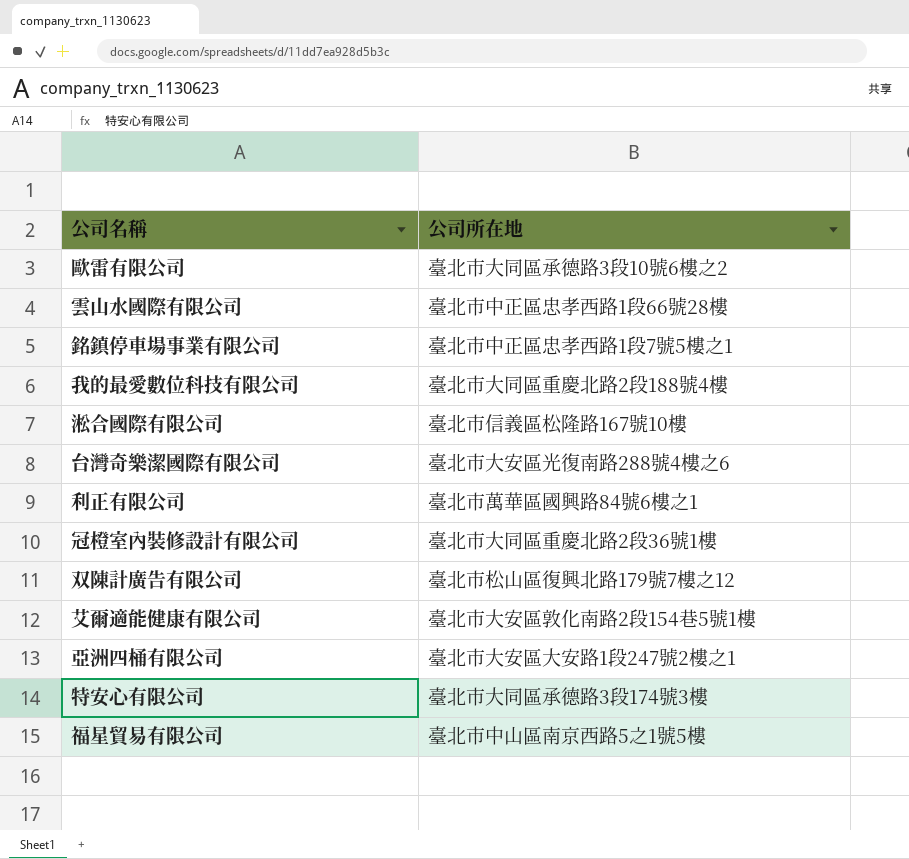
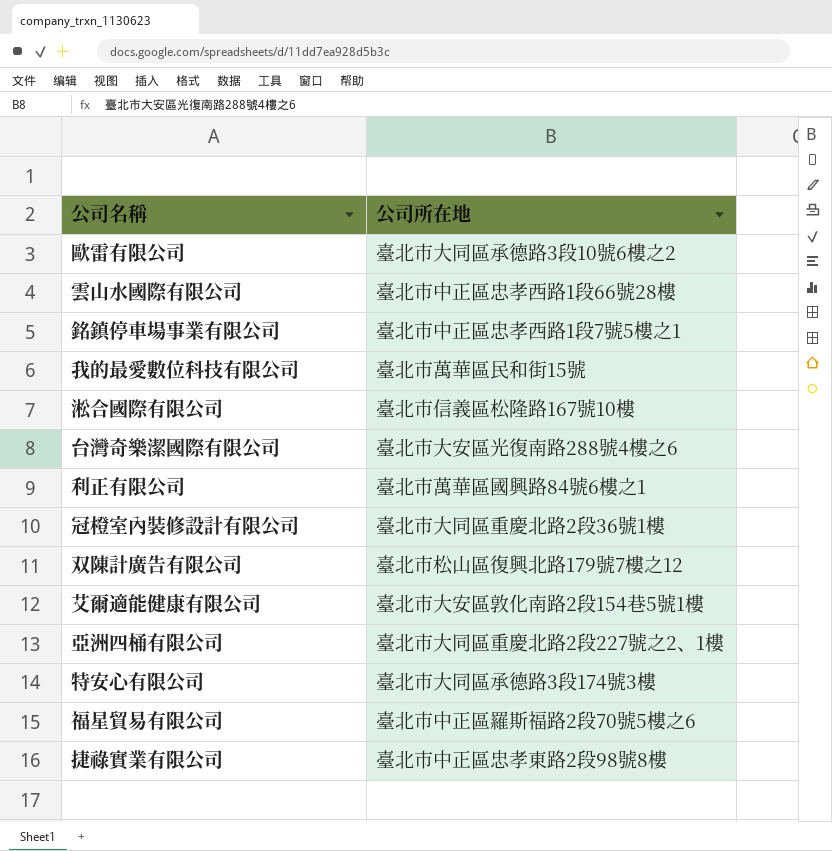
我的最愛數位科技有限公司 | 公司所在地: 臺北市大同區重慶北路2段188號4樓 -> 臺北市萬華區民和街15號
亞洲四桶有限公司 | 公司所在地: 臺北市大安區大安路1段247號2樓之1 -> 臺北市大同區重慶北路2段227號之2、1樓
福星貿易有限公司 | 公司所在地: 臺北市中山區南京西路5之1號5樓 -> 臺北市中正區羅斯福路2段70號5樓之6
row 捷祿實業有限公司: none -> 臺北市中正區忠孝東路2段98號8樓

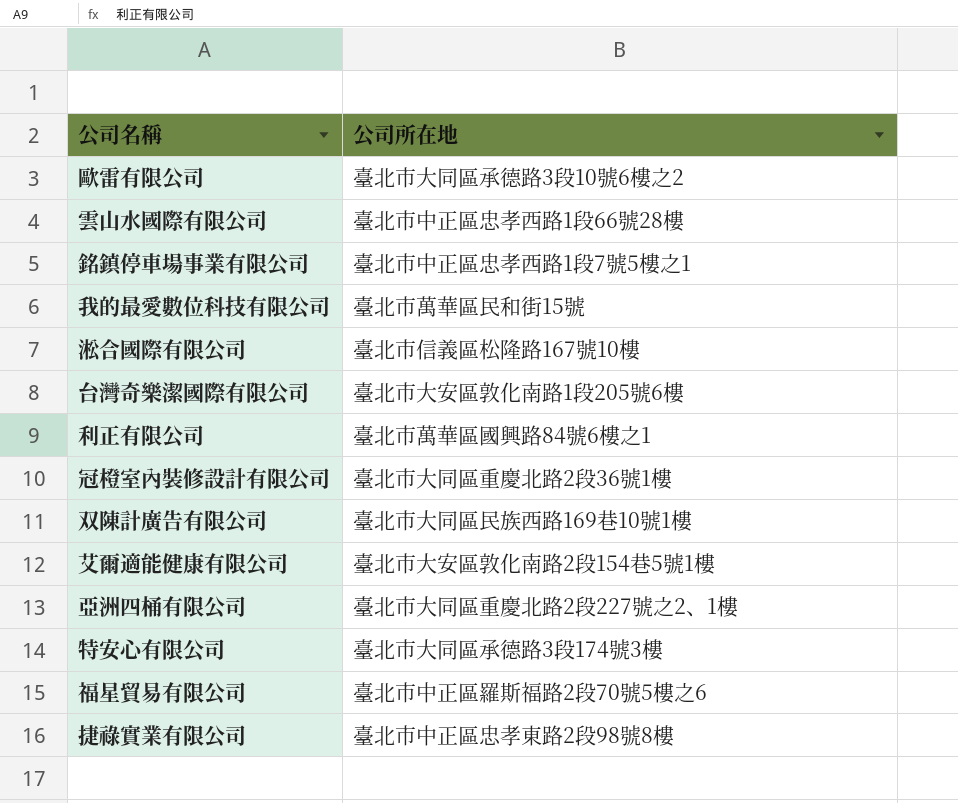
台灣奇樂潔國際有限公司 | 公司所在地: 臺北市大安區光復南路288號4樓之6 -> 臺北市大安區敦化南路1段205號6樓
双陳計廣告有限公司 | 公司所在地: 臺北市松山區復興北路179號7樓之12 -> 臺北市大同區民族西路169巷10號1樓

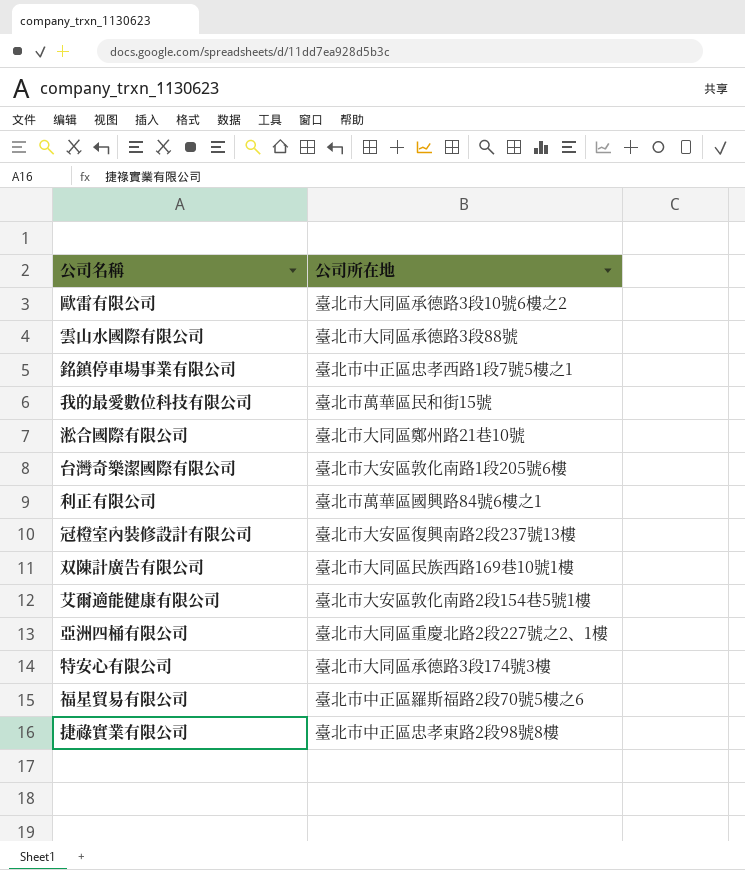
雲山水國際有限公司 | 公司所在地: 臺北市中正區忠孝西路1段66號28樓 -> 臺北市大同區承德路3段88號
淞合國際有限公司 | 公司所在地: 臺北市信義區松隆路167號10樓 -> 臺北市大同區鄭州路21巷10號
冠橙室內裝修設計有限公司 | 公司所在地: 臺北市大同區重慶北路2段36號1樓 -> 臺北市大安區復興南路2段237號13樓

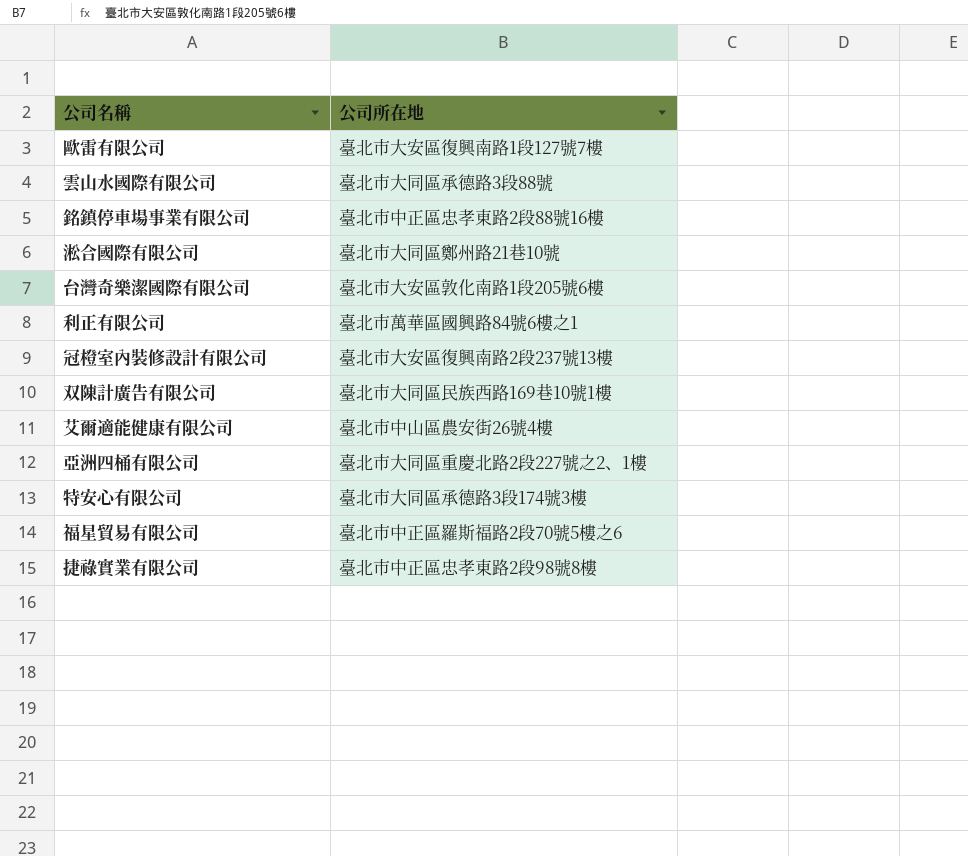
row 我的最愛數位科技有限公司: 臺北市萬華區民和街15號 -> none
歐雷有限公司 | 公司所在地: 臺北市大同區承德路3段10號6樓之2 -> 臺北市大安區復興南路1段127號7樓
銘鎮停車場事業有限公司 | 公司所在地: 臺北市中正區忠孝西路1段7號5樓之1 -> 臺北市中正區忠孝東路2段88號16樓
艾爾適能健康有限公司 | 公司所在地: 臺北市大安區敦化南路2段154巷5號1樓 -> 臺北市中山區農安街26號4樓

